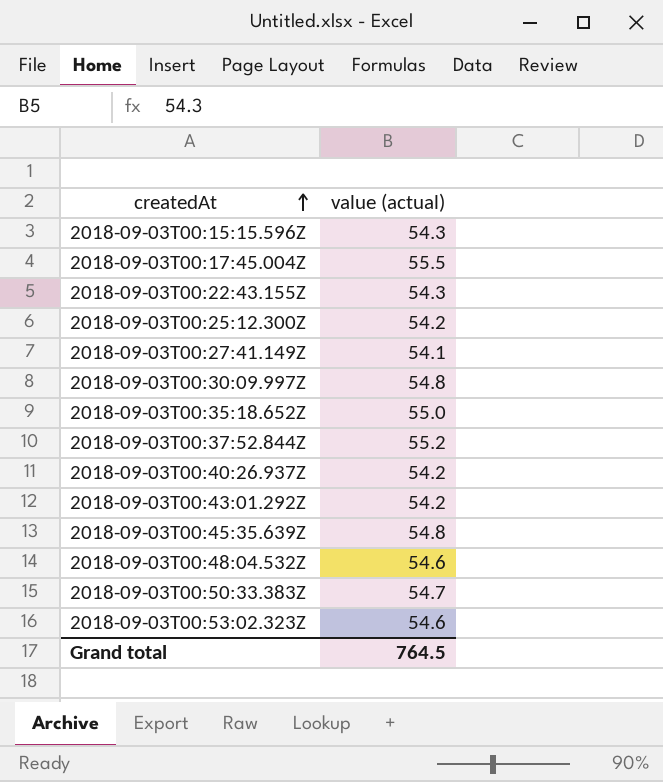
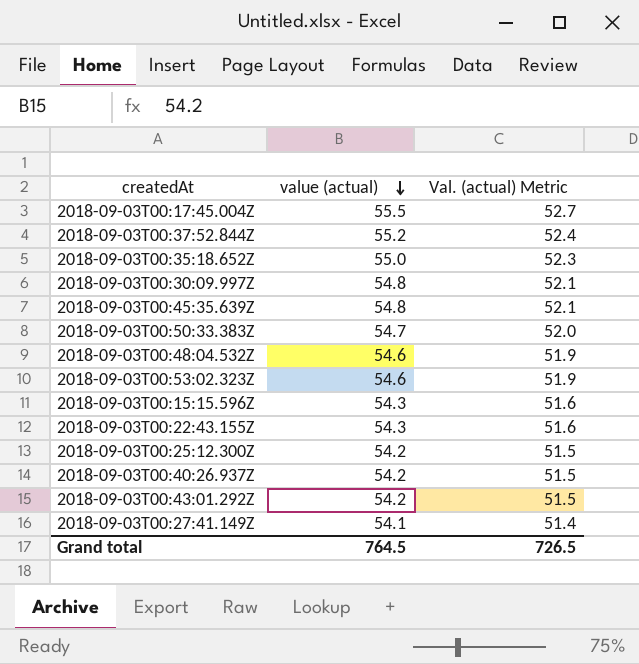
row order: createdAt ascending -> value (actual) descending
column Val. (actual) Metric | formula: none -> [value (actual)] * 0.95

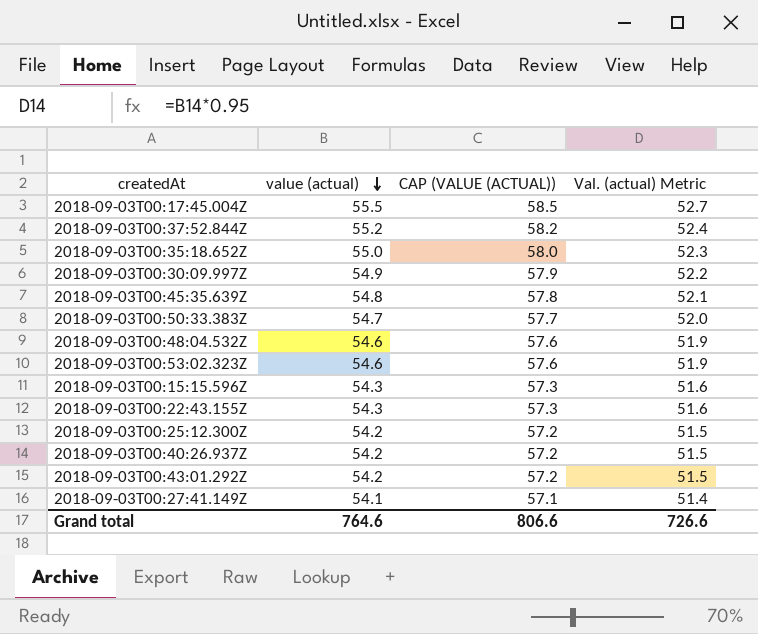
column CAP (VALUE (ACTUAL)) | formula: none -> [value (actual)] + 3
2018-09-03T00:30:09.997Z | value (actual): 54.8 -> 54.9
2018-09-03T00:30:09.997Z | Val. (actual) Metric: 52.1 -> 52.2
Grand total | value (actual): 764.5 -> 764.6
Grand total | Val. (actual) Metric: 726.5 -> 726.6

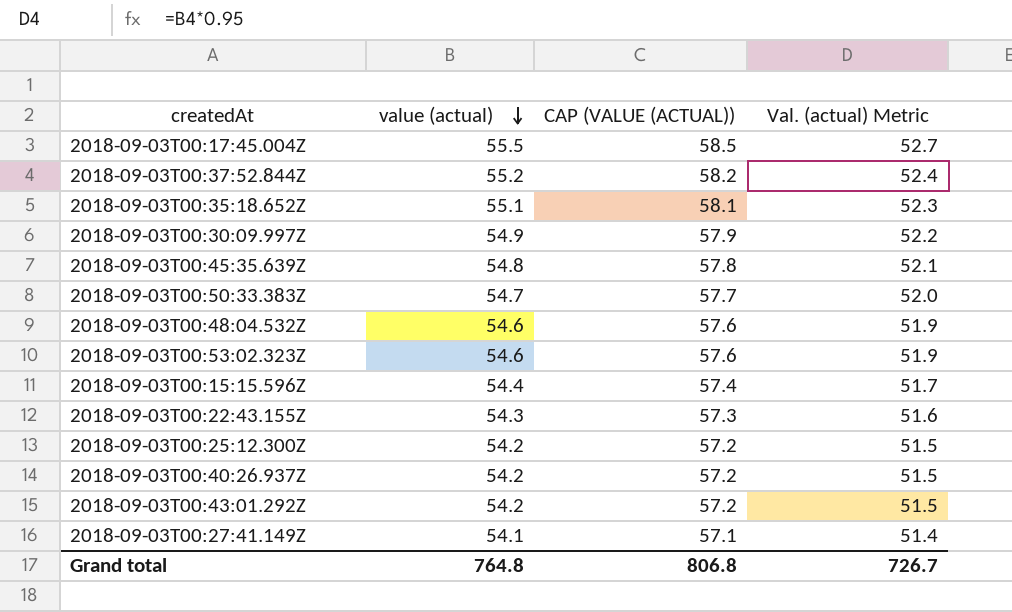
2018-09-03T00:35:18.652Z | value (actual): 55.0 -> 55.1
2018-09-03T00:35:18.652Z | CAP (VALUE (ACTUAL)): 58.0 -> 58.1
2018-09-03T00:15:15.596Z | value (actual): 54.3 -> 54.4
2018-09-03T00:15:15.596Z | CAP (VALUE (ACTUAL)): 57.3 -> 57.4
2018-09-03T00:15:15.596Z | Val. (actual) Metric: 51.6 -> 51.7
Grand total | value (actual): 764.6 -> 764.8
Grand total | CAP (VALUE (ACTUAL)): 806.6 -> 806.8
Grand total | Val. (actual) Metric: 726.6 -> 726.7

